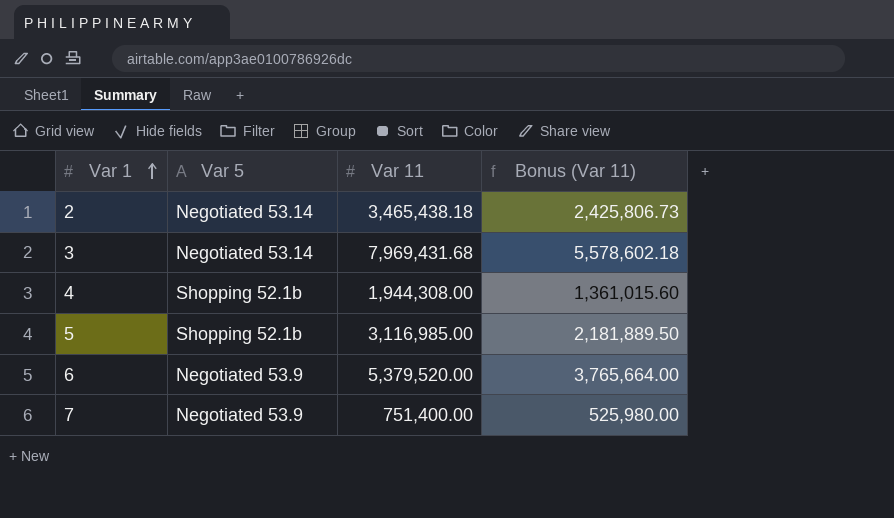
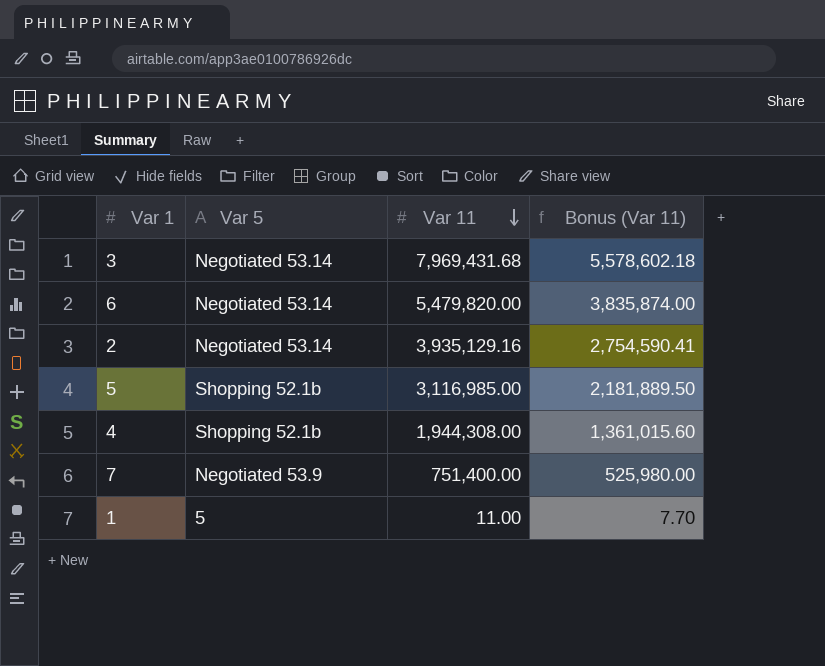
row order: Var 1 ascending -> Var 11 descending
6 | Var 5: Negotiated 53.9 -> Negotiated 53.14
6 | Var 11: 5,379,520.00 -> 5,479,820.00
6 | Bonus (Var 11): 3,765,664.00 -> 3,835,874.00
2 | Var 11: 3,465,438.18 -> 3,935,129.16
2 | Bonus (Var 11): 2,425,806.73 -> 2,754,590.41
row 1: none -> 5 | 11.00 | 7.70

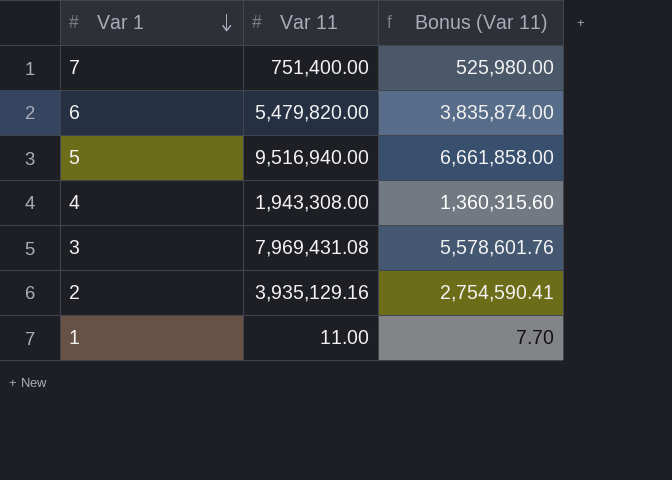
row order: Var 11 descending -> Var 1 descending
column Var 5 | position: 2 -> none
5 | Var 11: 3,116,985.00 -> 9,516,940.00
5 | Bonus (Var 11): 2,181,889.50 -> 6,661,858.00
4 | Var 11: 1,944,308.00 -> 1,943,308.00
4 | Bonus (Var 11): 1,361,015.60 -> 1,360,315.60
3 | Var 11: 7,969,431.68 -> 7,969,431.08
3 | Bonus (Var 11): 5,578,602.18 -> 5,578,601.76

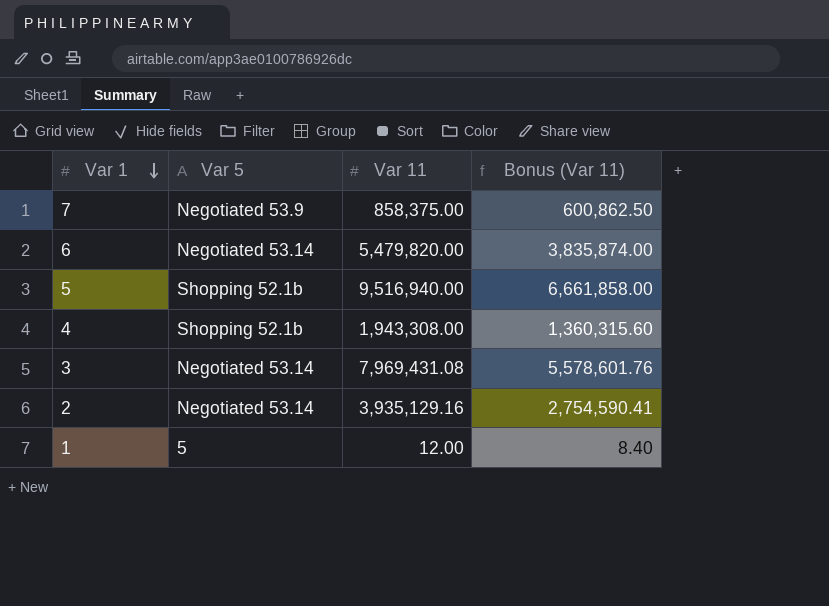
column Var 5 | position: none -> 2
7 | Var 11: 751,400.00 -> 858,375.00
7 | Bonus (Var 11): 525,980.00 -> 600,862.50
1 | Var 11: 11.00 -> 12.00
1 | Bonus (Var 11): 7.70 -> 8.40

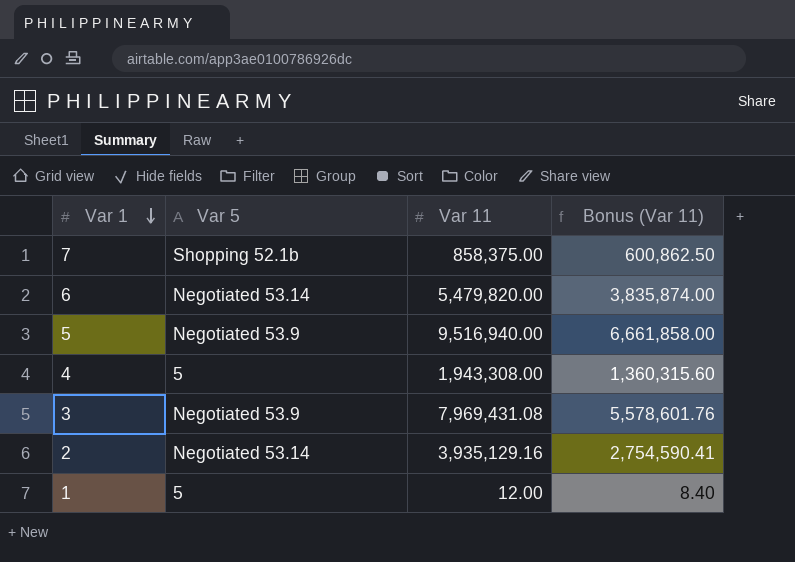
7 | Var 5: Negotiated 53.9 -> Shopping 52.1b
5 | Var 5: Shopping 52.1b -> Negotiated 53.9
4 | Var 5: Shopping 52.1b -> 5
3 | Var 5: Negotiated 53.14 -> Negotiated 53.9

